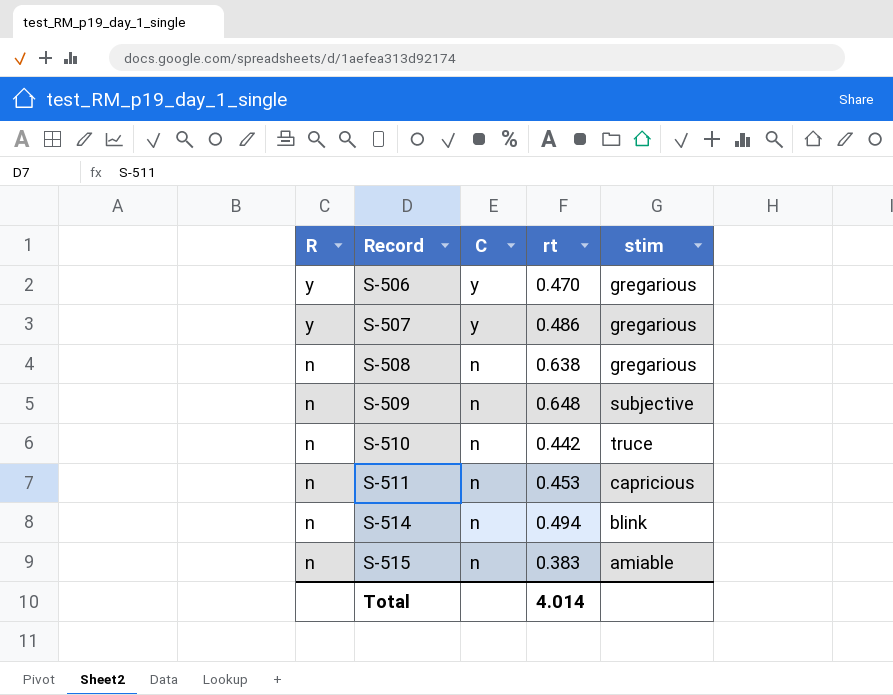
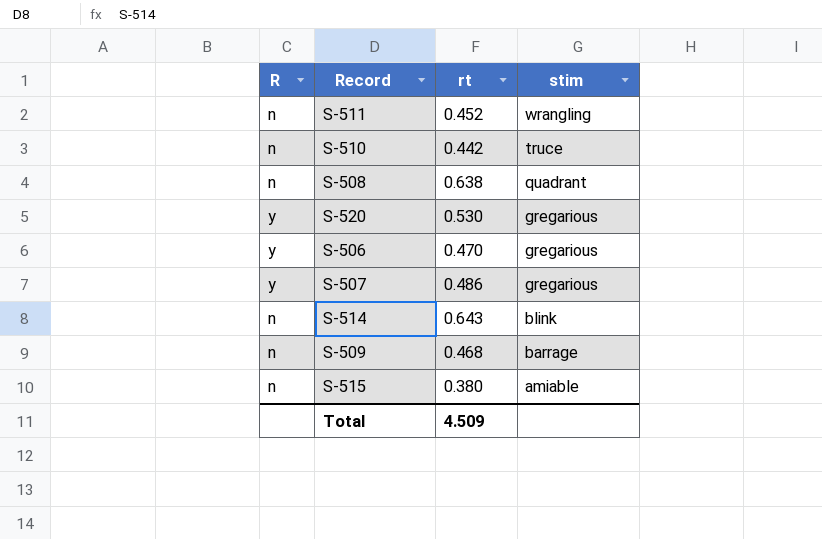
row order: R descending -> stim descending
column C | position: 3 -> none
S-511 | rt: 0.453 -> 0.452
S-511 | stim: capricious -> wrangling
S-508 | stim: gregarious -> quadrant
row S-520: none -> y | 0.530 | gregarious
S-514 | rt: 0.494 -> 0.643
S-509 | rt: 0.648 -> 0.468
S-509 | stim: subjective -> barrage
S-515 | rt: 0.383 -> 0.380
Total | rt: 4.014 -> 4.509

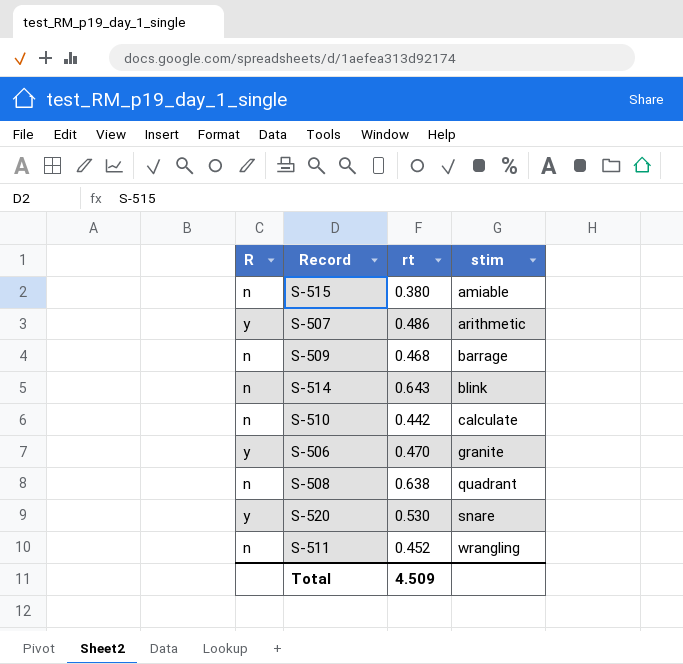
row order: stim descending -> stim ascending
S-507 | stim: gregarious -> arithmetic
S-510 | stim: truce -> calculate
S-506 | stim: gregarious -> granite
S-520 | stim: gregarious -> snare

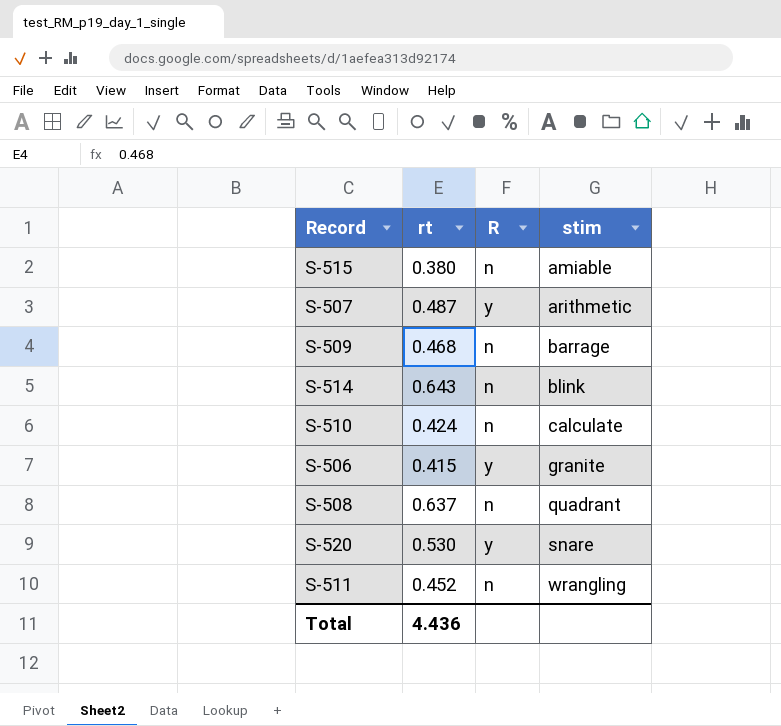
column R | position: 1 -> 3
S-507 | rt: 0.486 -> 0.487
S-510 | rt: 0.442 -> 0.424
S-506 | rt: 0.470 -> 0.415
S-508 | rt: 0.638 -> 0.637
Total | rt: 4.509 -> 4.436

